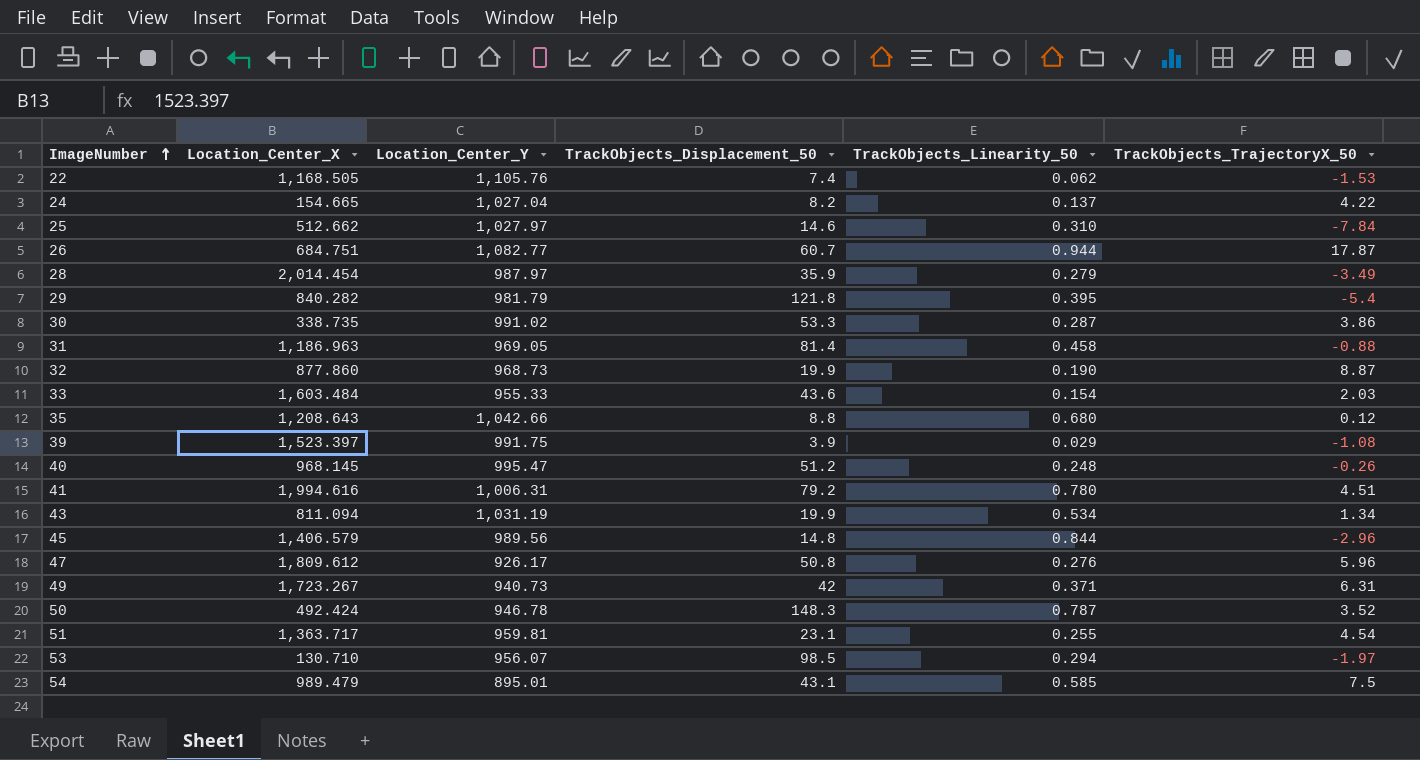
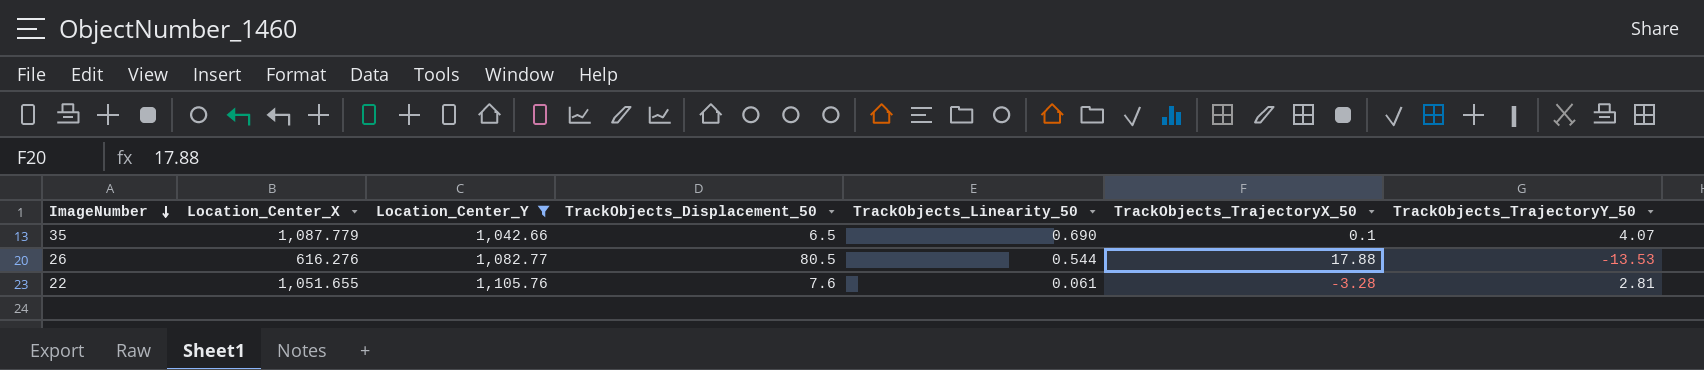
filter: none -> Location_Center_Y >= 1,042.66
row order: ImageNumber ascending -> ImageNumber descending
column TrackObjects_TrajectoryY_50 | position: none -> 7
35 | Location_Center_X: 1,208.643 -> 1,087.779
35 | TrackObjects_Displacement_50: 8.8 -> 6.5
35 | TrackObjects_Linearity_50: 0.680 -> 0.690
35 | TrackObjects_TrajectoryX_50: 0.12 -> 0.1
26 | Location_Center_X: 684.751 -> 616.276
26 | TrackObjects_Displacement_50: 60.7 -> 80.5
26 | TrackObjects_Linearity_50: 0.944 -> 0.544
26 | TrackObjects_TrajectoryX_50: 17.87 -> 17.88
22 | Location_Center_X: 1,168.505 -> 1,051.655
22 | TrackObjects_Displacement_50: 7.4 -> 7.6
22 | TrackObjects_Linearity_50: 0.062 -> 0.061
22 | TrackObjects_TrajectoryX_50: -1.53 -> -3.28

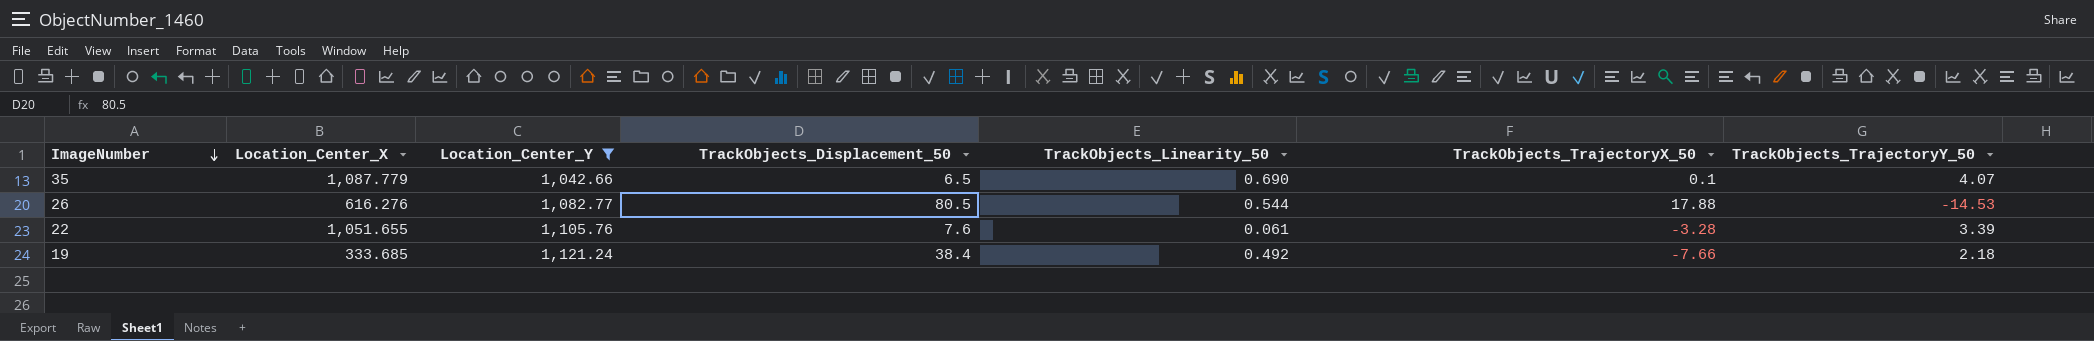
26 | TrackObjects_TrajectoryY_50: -13.53 -> -14.53
22 | TrackObjects_TrajectoryY_50: 2.81 -> 3.39
row 19: none -> 333.685 | 1,121.24 | 38.4 | 0.492 | -7.66 | 2.18

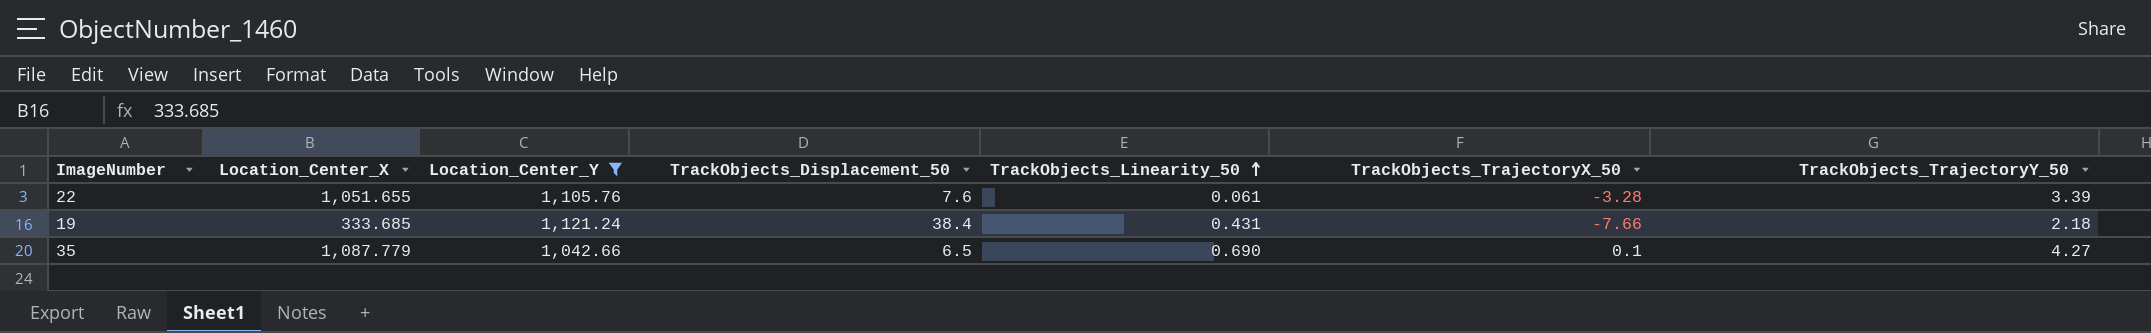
row order: ImageNumber descending -> TrackObjects_Linearity_50 ascending
row 26: 616.276 | 1,082.77 | 80.5 | 0.544 | 17.88 | -14.53 -> none
19 | TrackObjects_Linearity_50: 0.492 -> 0.431
35 | TrackObjects_TrajectoryY_50: 4.07 -> 4.27

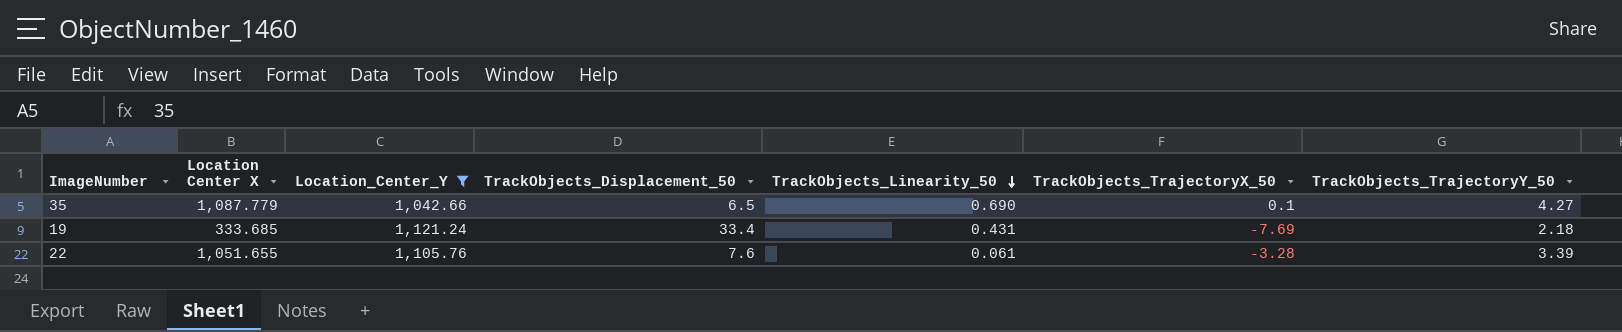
row order: TrackObjects_Linearity_50 ascending -> TrackObjects_Linearity_50 descending
column name: Location_Center_X -> Location Center X
19 | TrackObjects_Displacement_50: 38.4 -> 33.4
19 | TrackObjects_TrajectoryX_50: -7.66 -> -7.69

